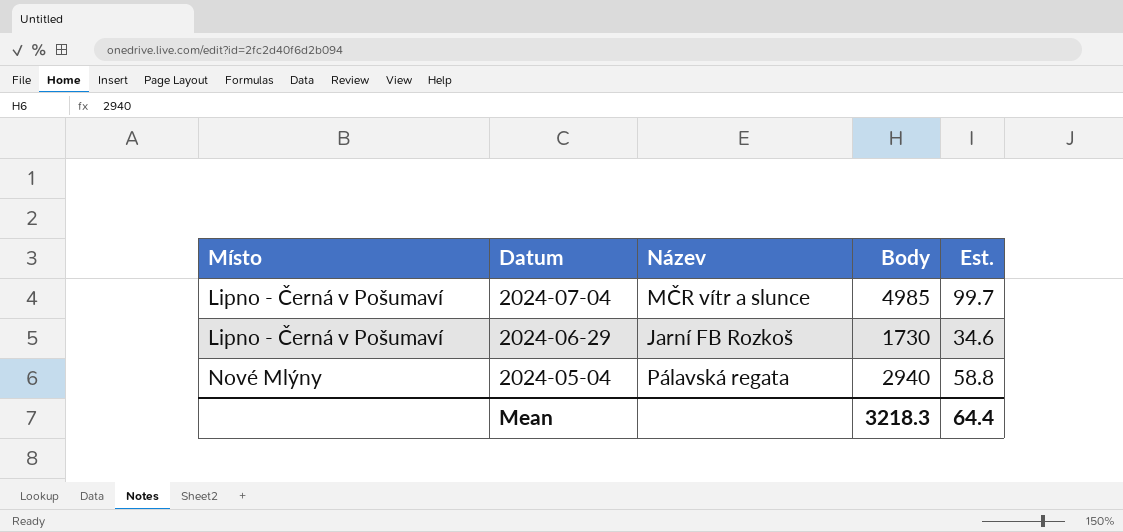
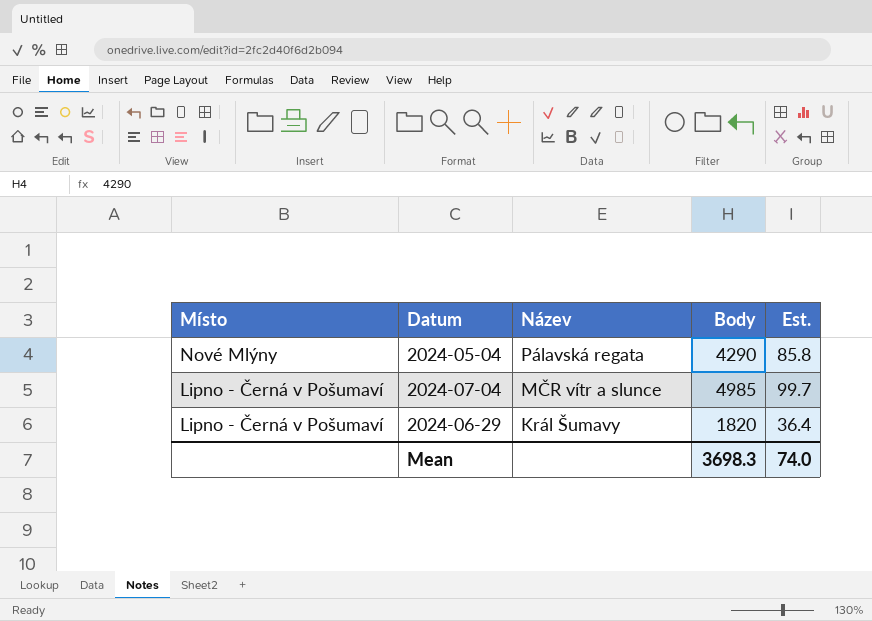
row order: Místo ascending -> Místo descending
2024-05-04 | Body: 2940 -> 4290
2024-05-04 | Est.: 58.8 -> 85.8
2024-06-29 | Název: Jarní FB Rozkoš -> Král Šumavy
2024-06-29 | Body: 1730 -> 1820
2024-06-29 | Est.: 34.6 -> 36.4
Mean | Body: 3218.3 -> 3698.3
Mean | Est.: 64.4 -> 74.0

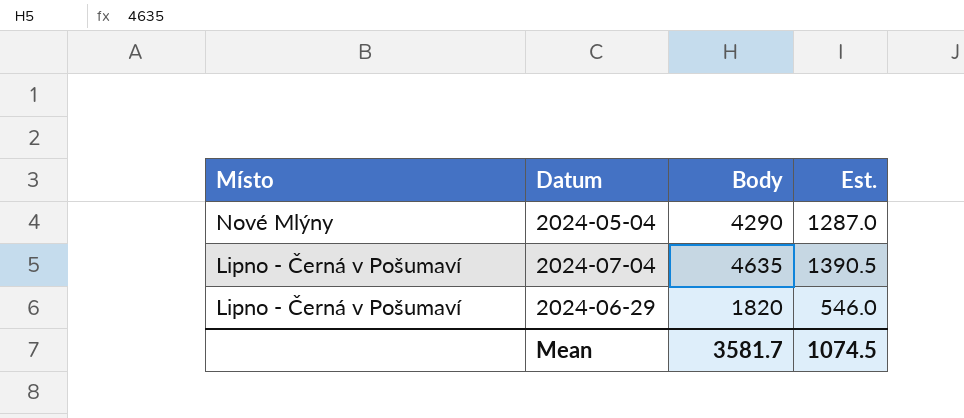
column Název | position: 3 -> none
column Est. | formula: [Body] * 0.02 -> [Body] * 0.3
2024-07-04 | Body: 4985 -> 4635
Mean | Body: 3698.3 -> 3581.7
Mean | Est.: 74.0 -> 1074.5

